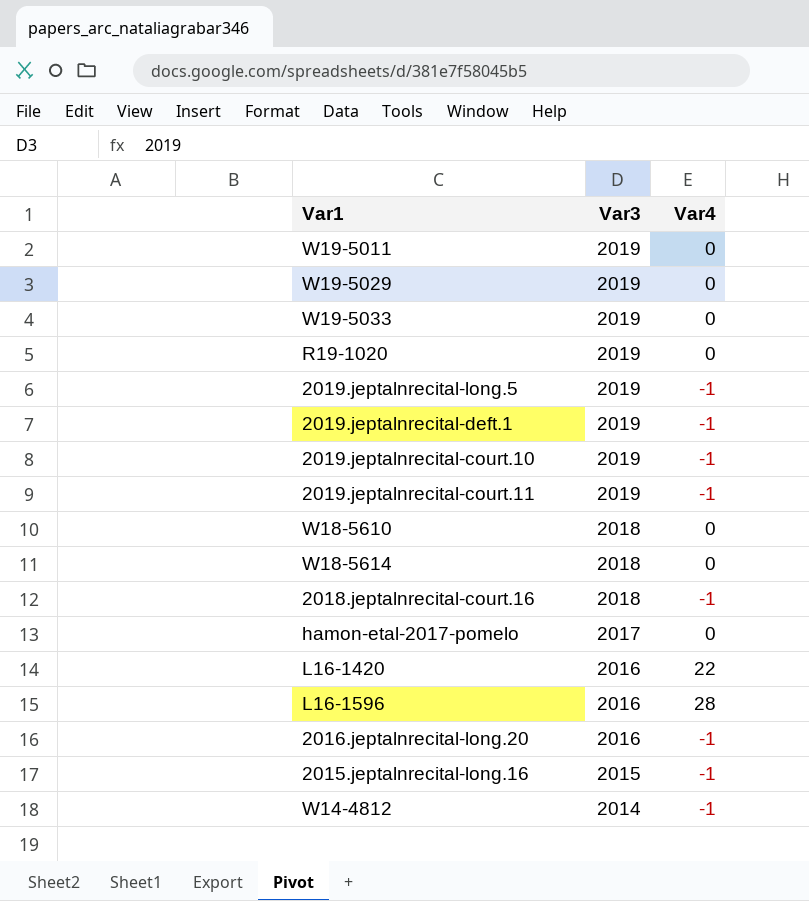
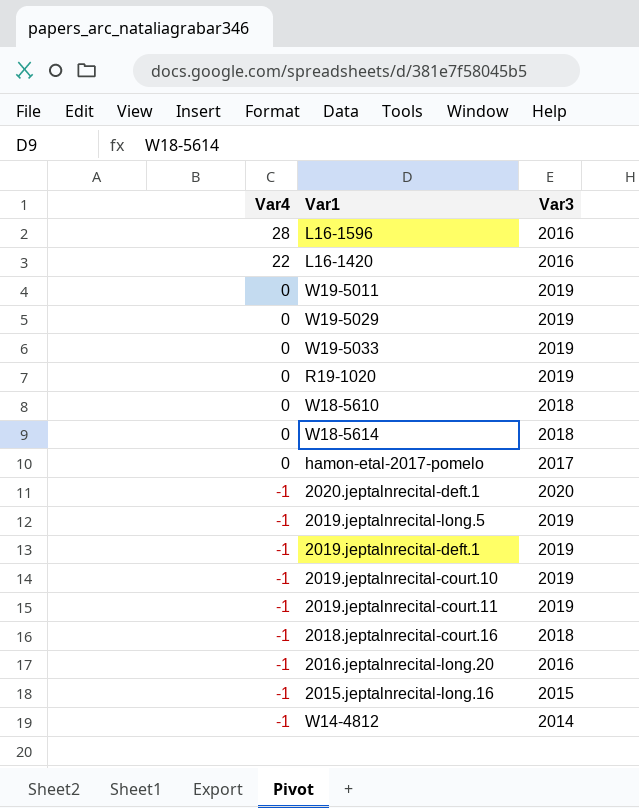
row order: Var3 descending -> Var4 descending
column Var4 | position: 3 -> 1
row 2020.jeptalnrecital-deft.1: none -> -1 | 2020

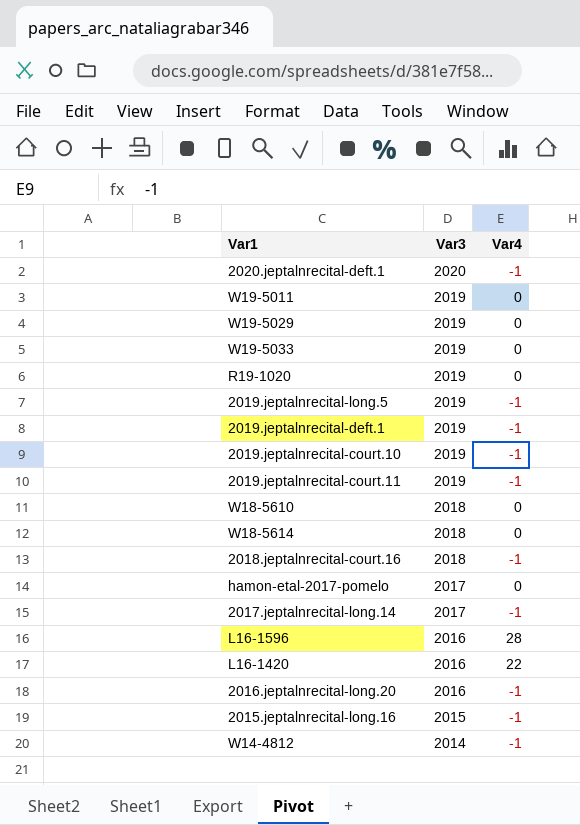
row order: Var4 descending -> Var3 descending
column Var4 | position: 1 -> 3
row 2017.jeptalnrecital-long.14: none -> 2017 | -1

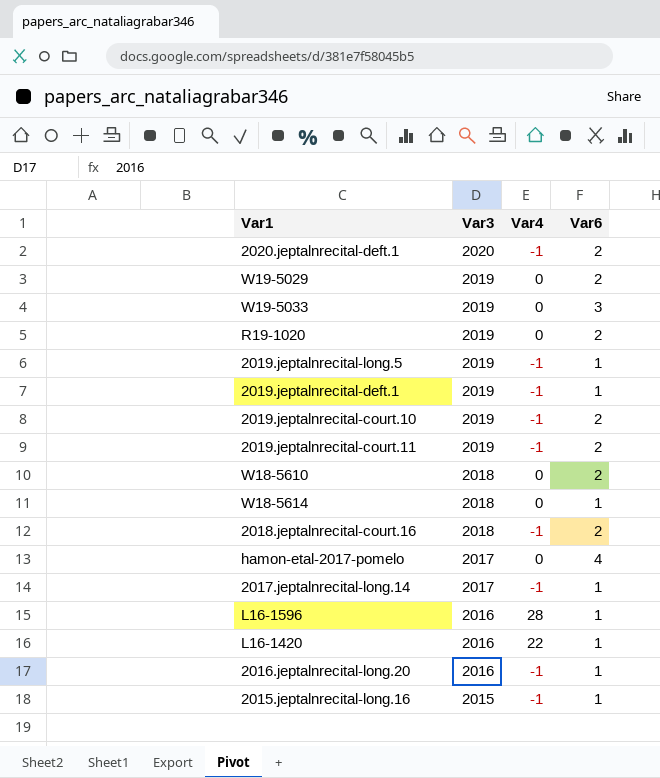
column Var6 | position: none -> 4
row W19-5011: 2019 | 0 -> none
row W14-4812: 2014 | -1 -> none

